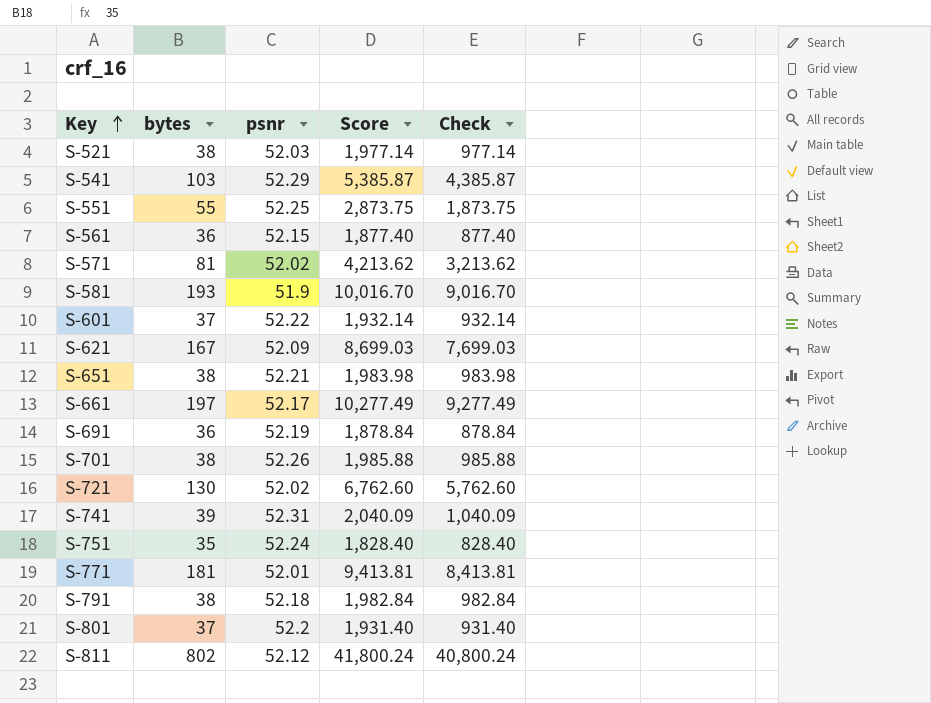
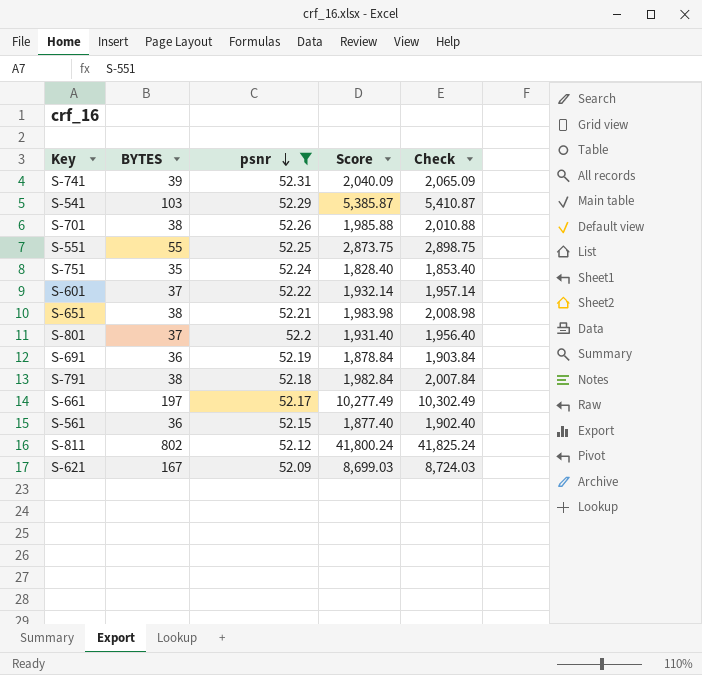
filter: none -> psnr >= 52.09
row order: Key ascending -> psnr descending
column name: bytes -> BYTES
column Check | formula: [Score] - 1000 -> [Score] + 25

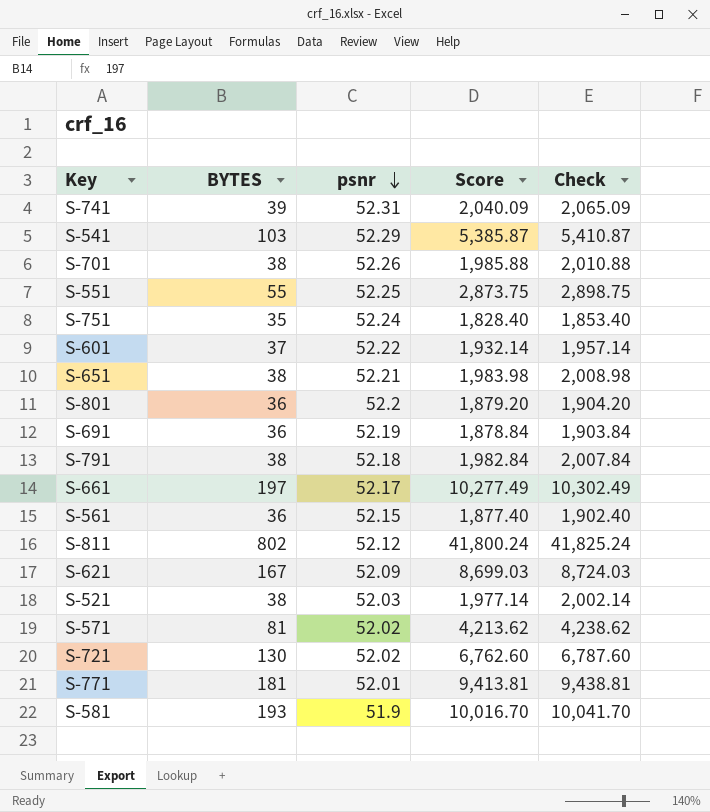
filter: psnr >= 52.09 -> none
S-801 | BYTES: 37 -> 36
S-801 | Score: 1,931.40 -> 1,879.20
S-801 | Check: 1,956.40 -> 1,904.20

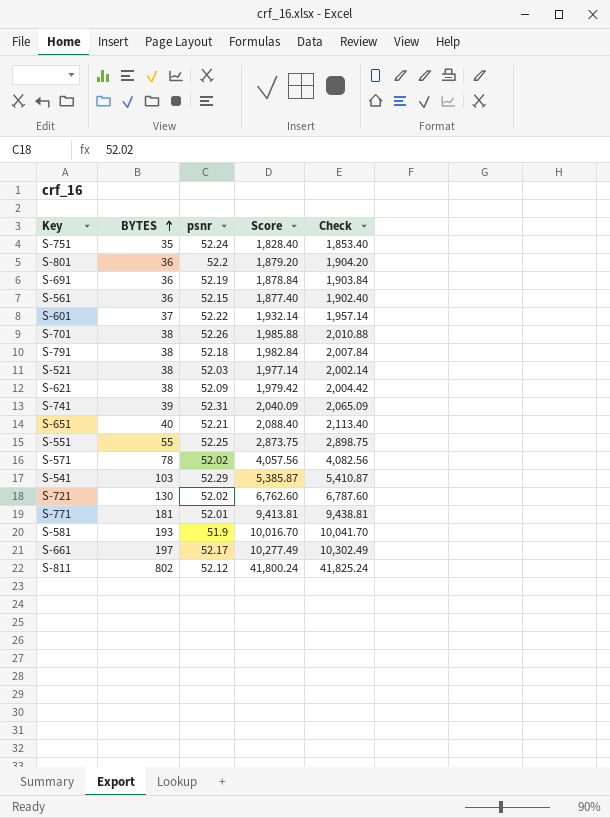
row order: psnr descending -> BYTES ascending
S-621 | BYTES: 167 -> 38
S-621 | Score: 8,699.03 -> 1,979.42
S-621 | Check: 8,724.03 -> 2,004.42
S-651 | BYTES: 38 -> 40
S-651 | Score: 1,983.98 -> 2,088.40
S-651 | Check: 2,008.98 -> 2,113.40
S-571 | BYTES: 81 -> 78
S-571 | Score: 4,213.62 -> 4,057.56
S-571 | Check: 4,238.62 -> 4,082.56

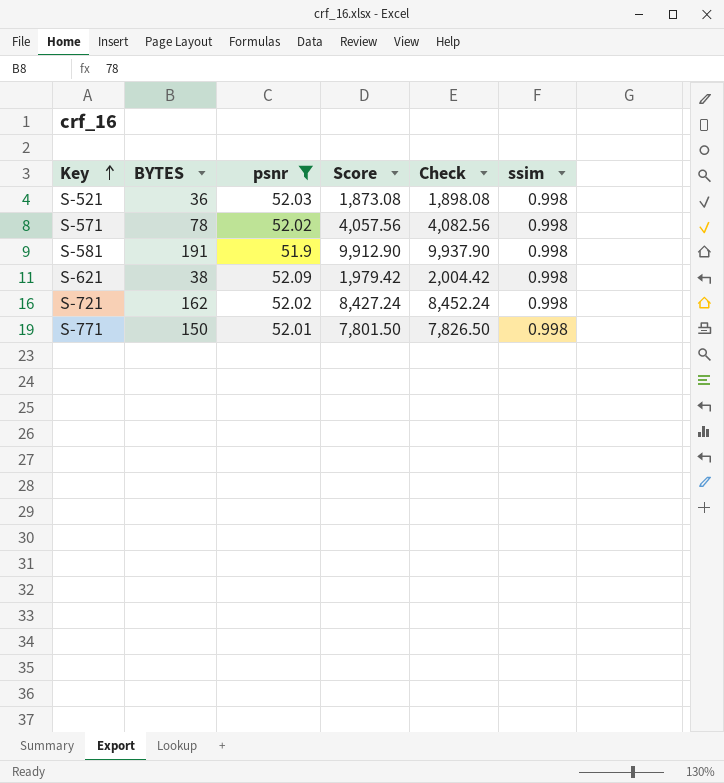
filter: none -> psnr <= 52.09
row order: BYTES ascending -> Key ascending
column ssim | position: none -> 6
S-521 | BYTES: 38 -> 36
S-521 | Score: 1,977.14 -> 1,873.08
S-521 | Check: 2,002.14 -> 1,898.08
S-581 | BYTES: 193 -> 191
S-581 | Score: 10,016.70 -> 9,912.90
S-581 | Check: 10,041.70 -> 9,937.90
S-721 | BYTES: 130 -> 162
S-721 | Score: 6,762.60 -> 8,427.24
S-721 | Check: 6,787.60 -> 8,452.24
S-771 | BYTES: 181 -> 150
S-771 | Score: 9,413.81 -> 7,801.50
S-771 | Check: 9,438.81 -> 7,826.50

